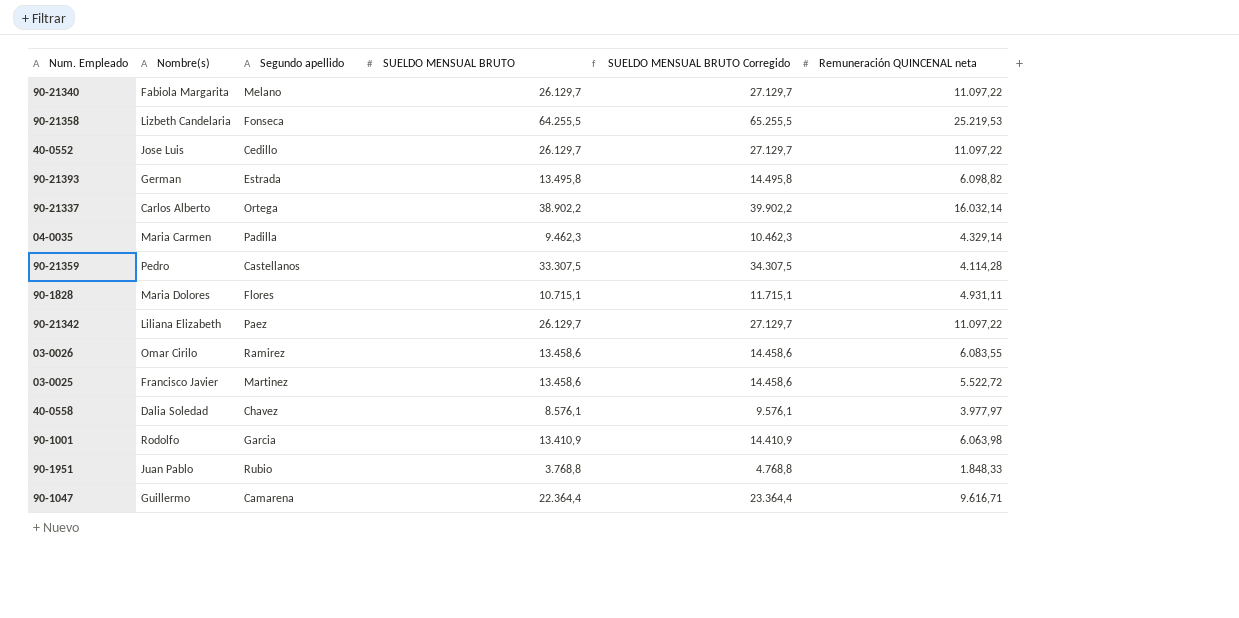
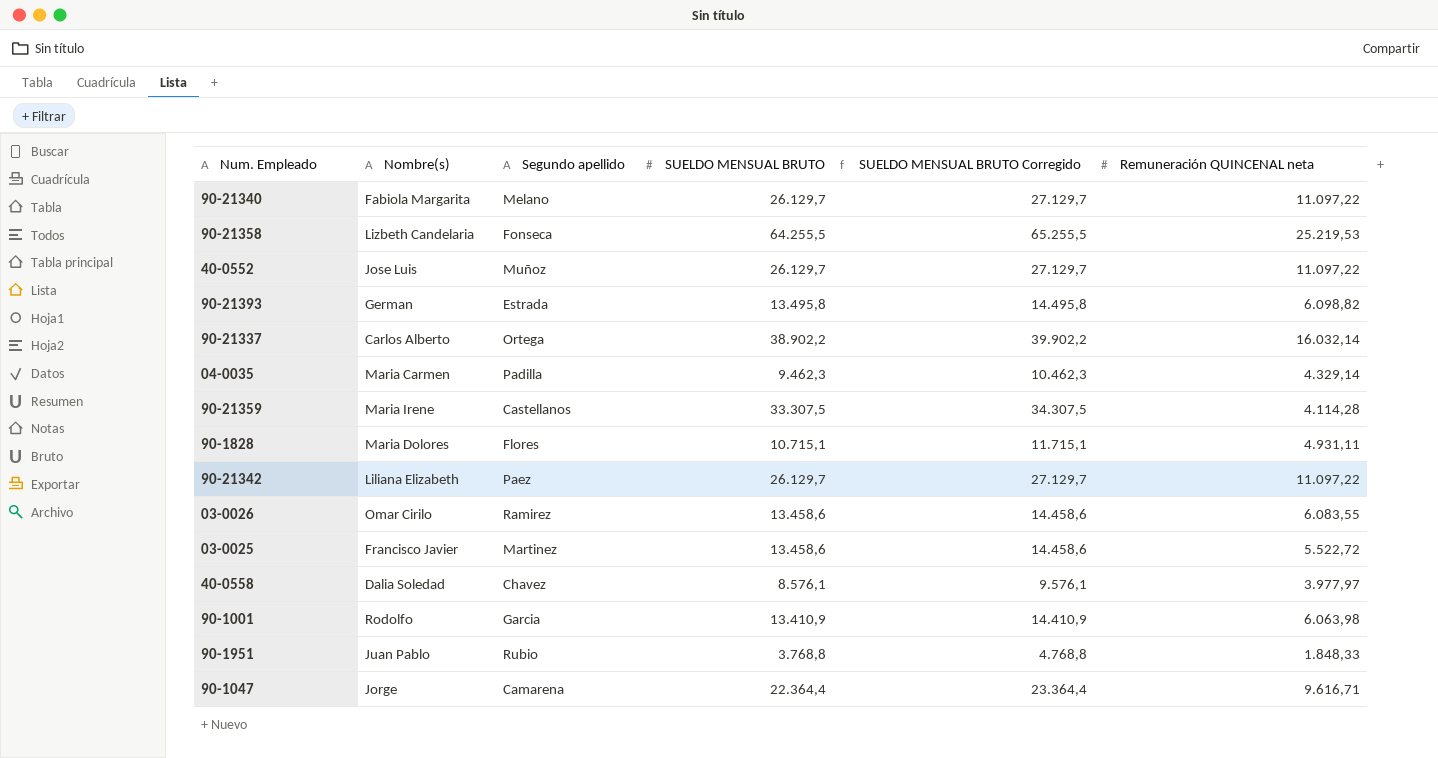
40-0552 | Segundo apellido: Cedillo -> Muñoz
90-21359 | Nombre(s): Pedro -> Maria Irene
90-1047 | Nombre(s): Guillermo -> Jorge

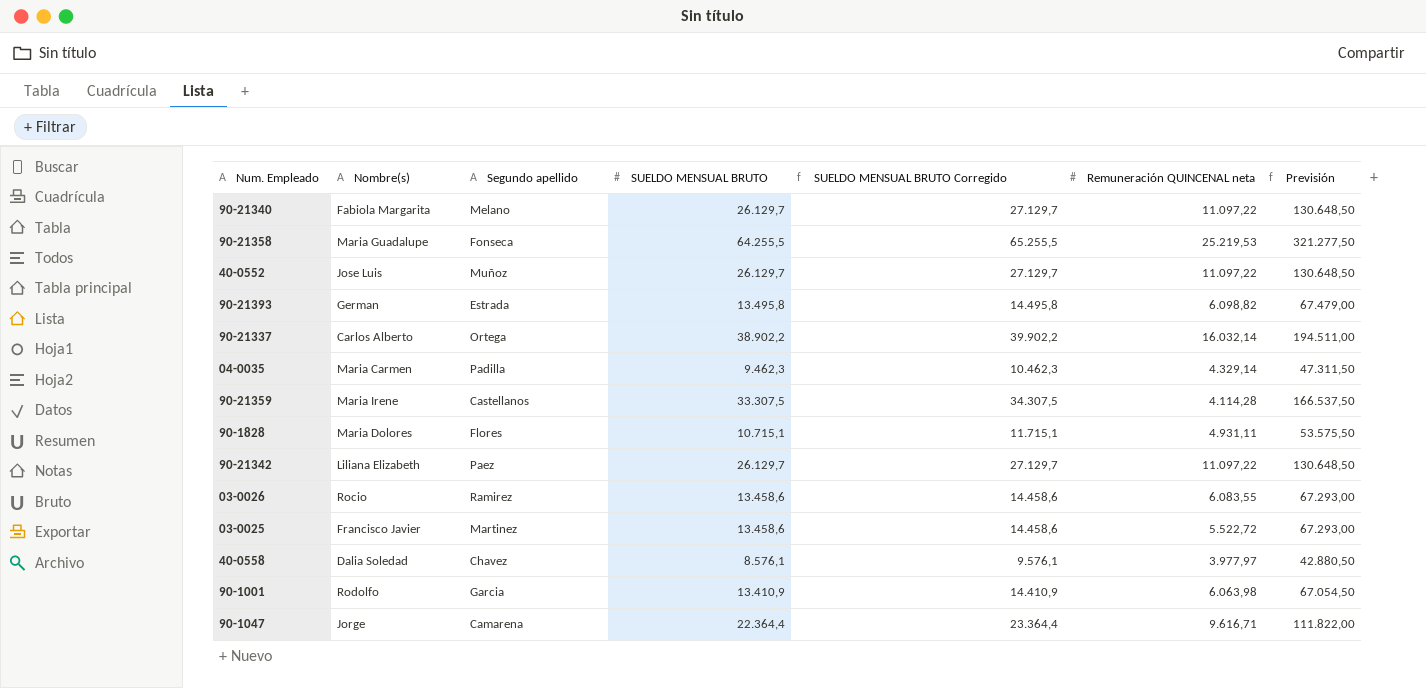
column Previsión | formula: none -> [SUELDO MENSUAL BRUTO] * 5
row 90-1951: Juan Pablo | Rubio | 3.768,8 | 4.768,8 | 1.848,33 -> none
90-21358 | Nombre(s): Lizbeth Candelaria -> Maria Guadalupe
03-0026 | Nombre(s): Omar Cirilo -> Rocio

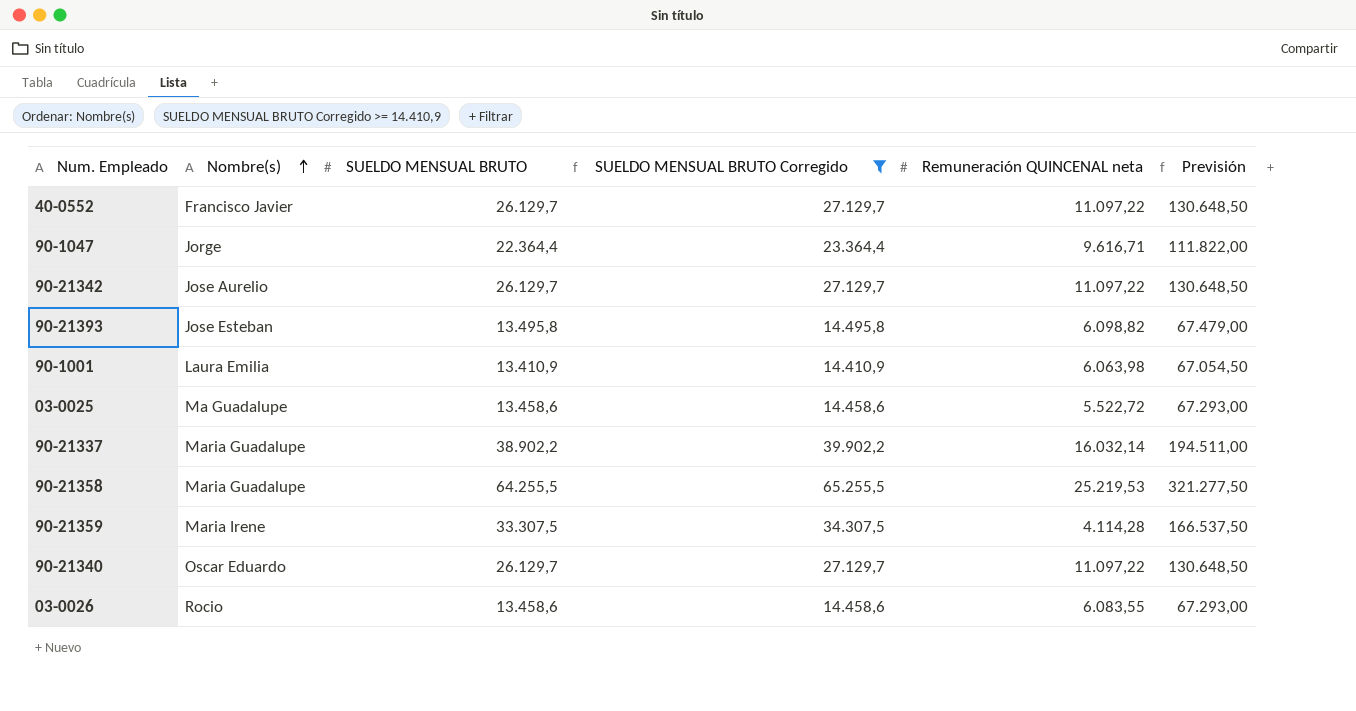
filter: none -> SUELDO MENSUAL BRUTO Corregido >= 14.410,9
row order: none -> Nombre(s) ascending
column Segundo apellido | position: 3 -> none
40-0552 | Nombre(s): Jose Luis -> Francisco Javier
90-21342 | Nombre(s): Liliana Elizabeth -> Jose Aurelio
90-21393 | Nombre(s): German -> Jose Esteban
90-1001 | Nombre(s): Rodolfo -> Laura Emilia
03-0025 | Nombre(s): Francisco Javier -> Ma Guadalupe
90-21337 | Nombre(s): Carlos Alberto -> Maria Guadalupe
90-21340 | Nombre(s): Fabiola Margarita -> Oscar Eduardo

